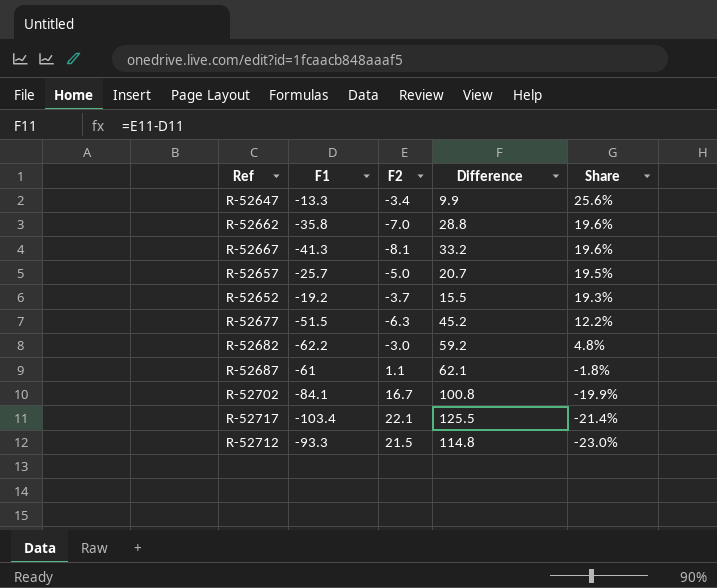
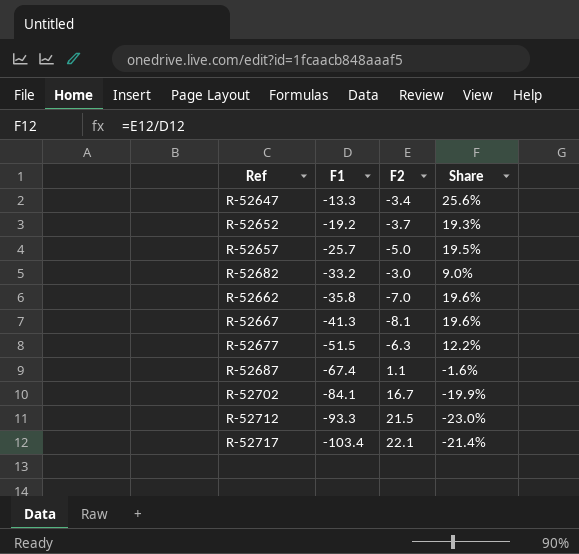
row order: Share descending -> F1 descending
column Difference | formula: [F2] - [F1] -> none
R-52682 | F1: -62.2 -> -33.2
R-52682 | Share: 4.8% -> 9.0%
R-52687 | F1: -61 -> -67.4
R-52687 | Share: -1.8% -> -1.6%

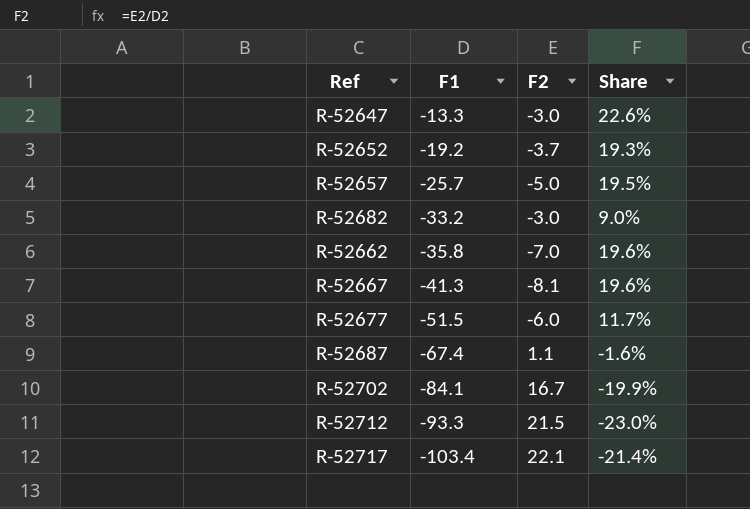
R-52647 | F2: -3.4 -> -3.0
R-52647 | Share: 25.6% -> 22.6%
R-52677 | F2: -6.3 -> -6.0
R-52677 | Share: 12.2% -> 11.7%

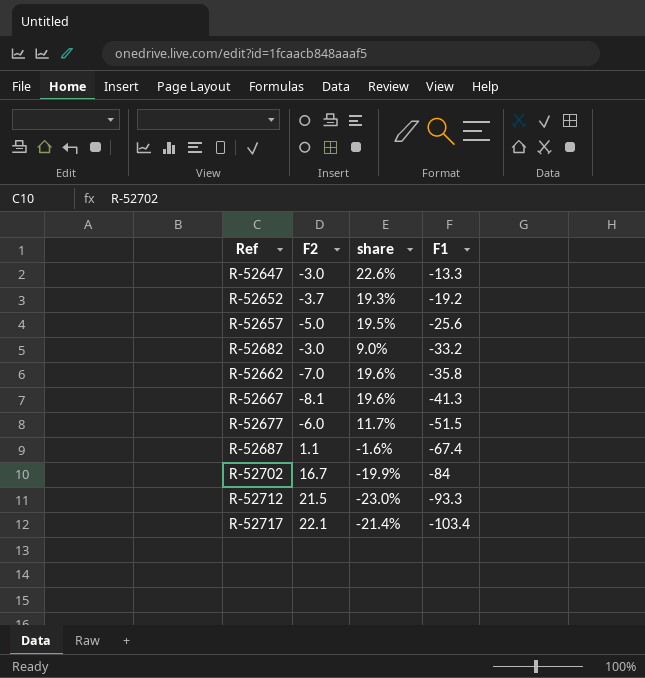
column name: Share -> share
column F1 | position: 2 -> 4
R-52657 | F1: -25.7 -> -25.6
R-52702 | F1: -84.1 -> -84

